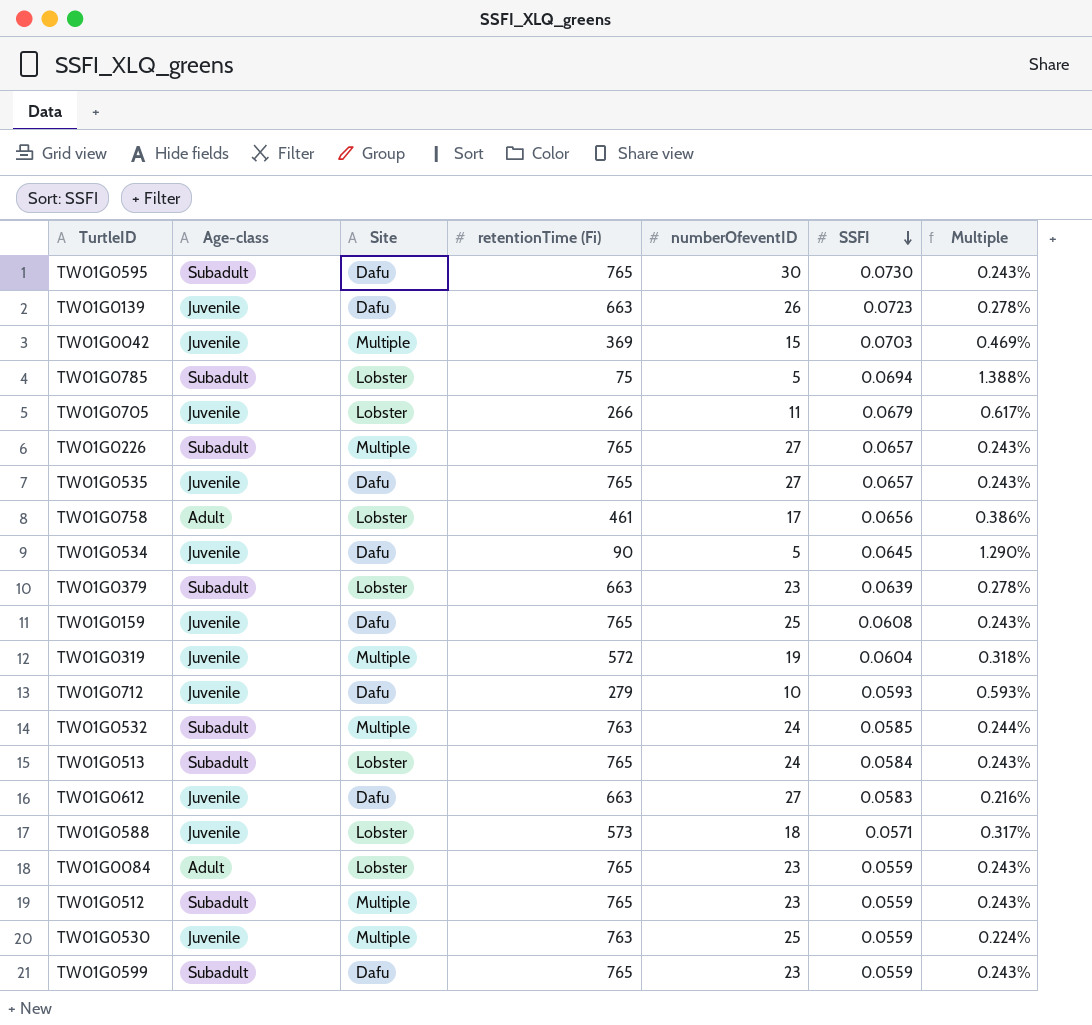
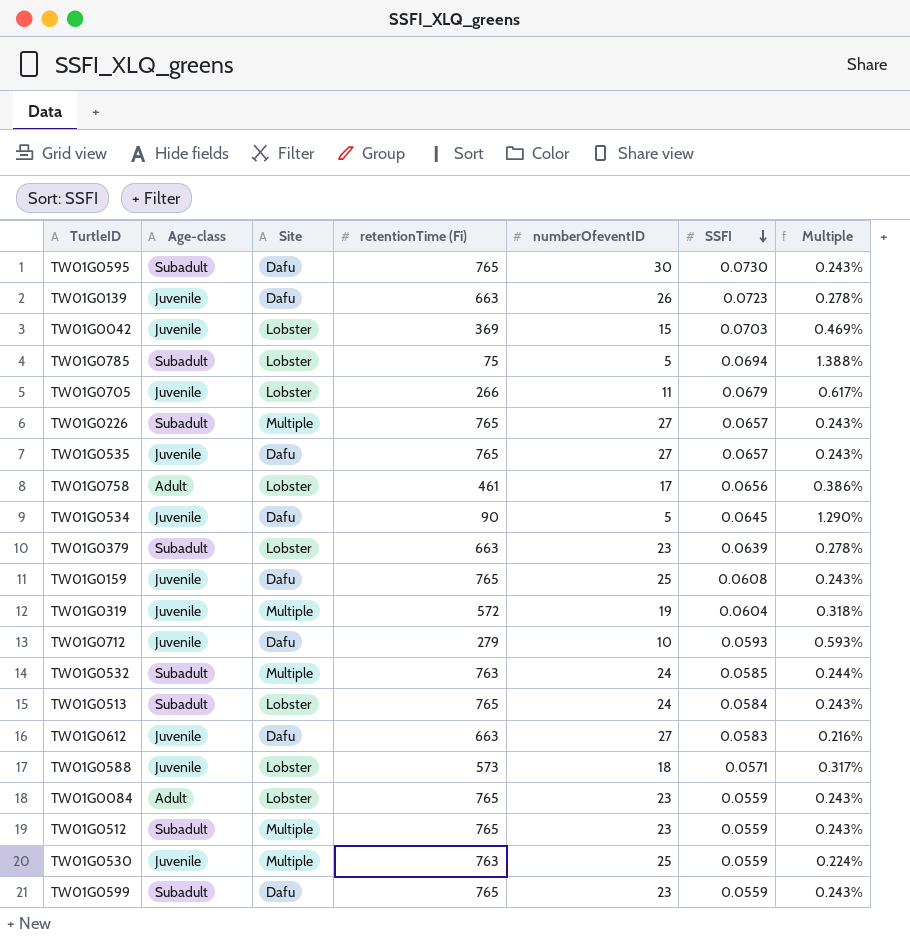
TW01G0042 | Site: Multiple -> Lobster

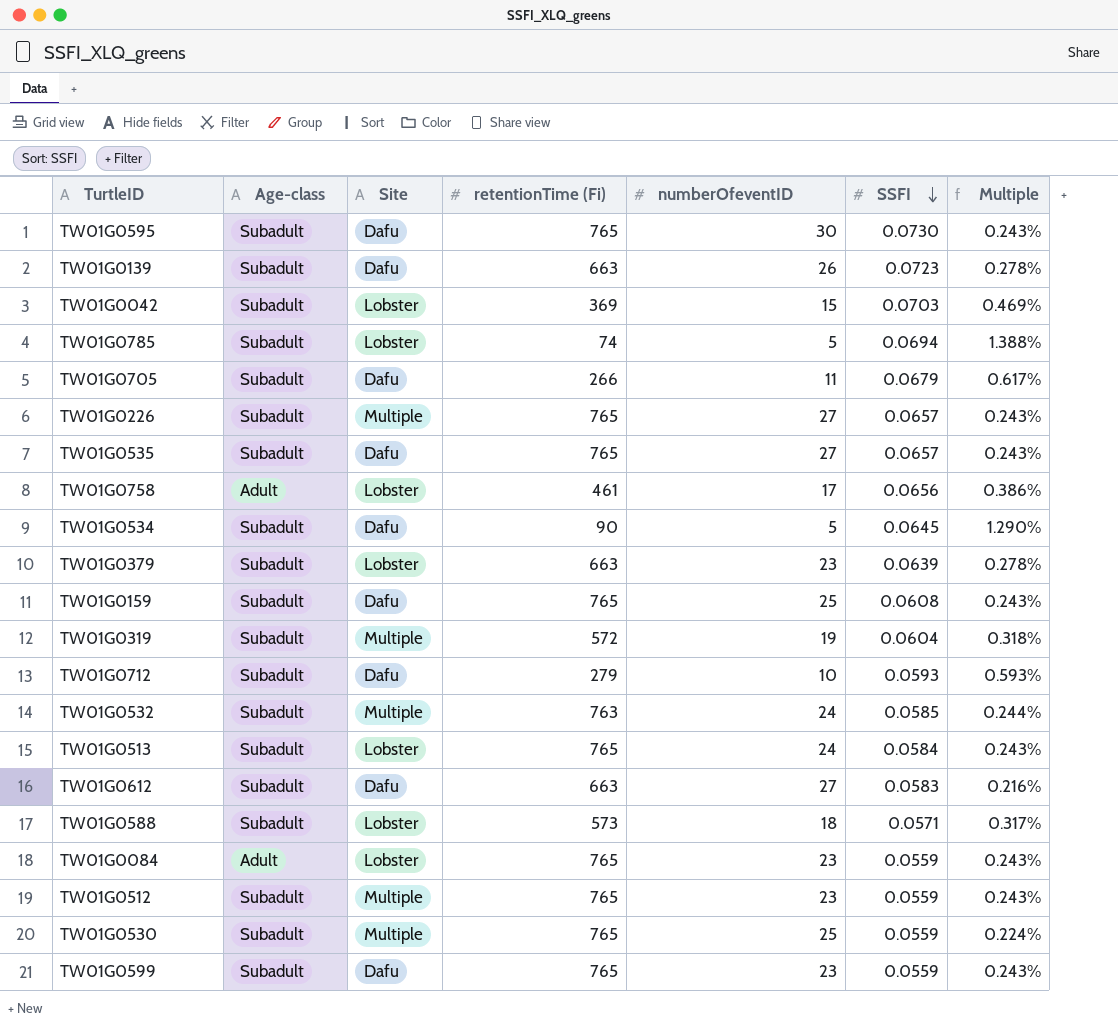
TW01G0139 | Age-class: Juvenile -> Subadult
TW01G0042 | Age-class: Juvenile -> Subadult
TW01G0785 | retentionTime (Fi): 75 -> 74
TW01G0705 | Age-class: Juvenile -> Subadult
TW01G0705 | Site: Lobster -> Dafu
TW01G0535 | Age-class: Juvenile -> Subadult
TW01G0534 | Age-class: Juvenile -> Subadult
TW01G0159 | Age-class: Juvenile -> Subadult
TW01G0319 | Age-class: Juvenile -> Subadult
TW01G0712 | Age-class: Juvenile -> Subadult
TW01G0612 | Age-class: Juvenile -> Subadult
TW01G0588 | Age-class: Juvenile -> Subadult
TW01G0530 | Age-class: Juvenile -> Subadult
TW01G0530 | retentionTime (Fi): 763 -> 765

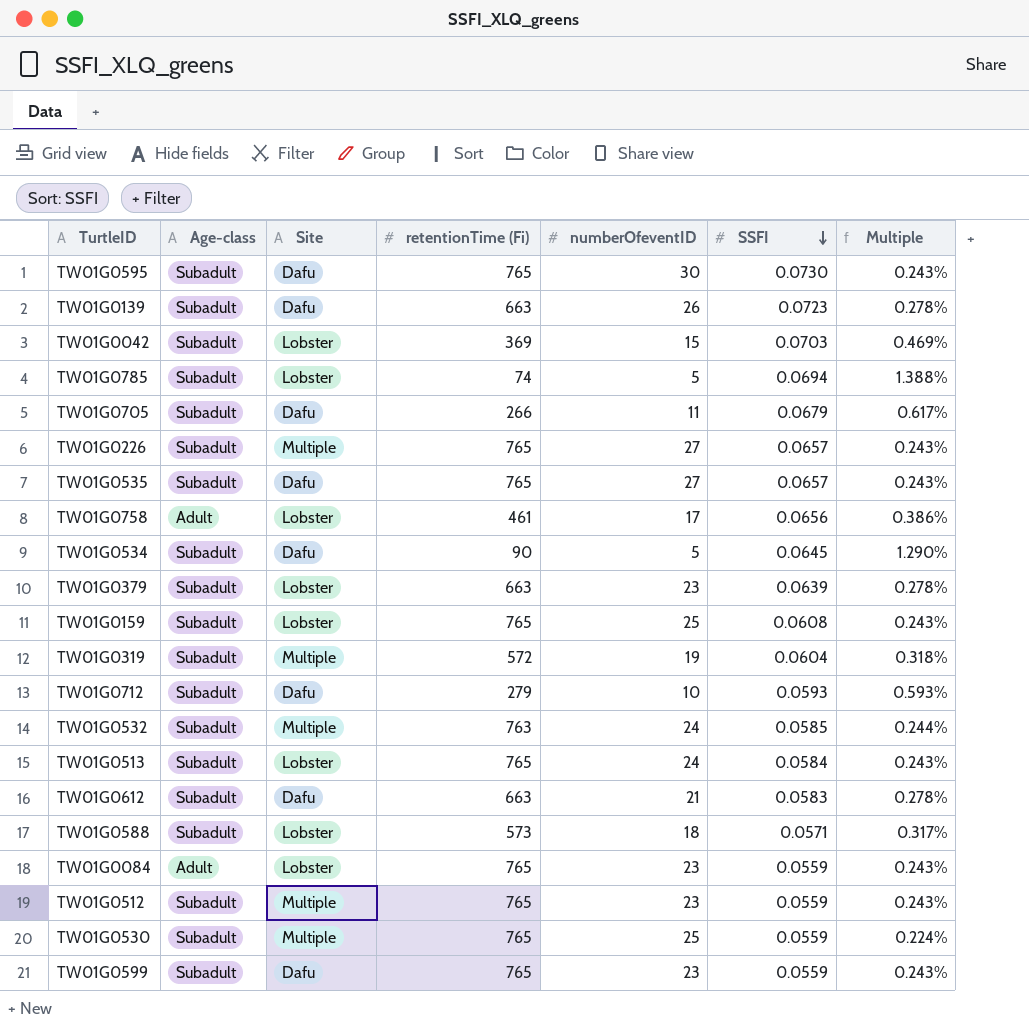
TW01G0159 | Site: Dafu -> Lobster
TW01G0612 | numberOfeventID: 27 -> 21
TW01G0612 | Multiple: 0.216% -> 0.278%

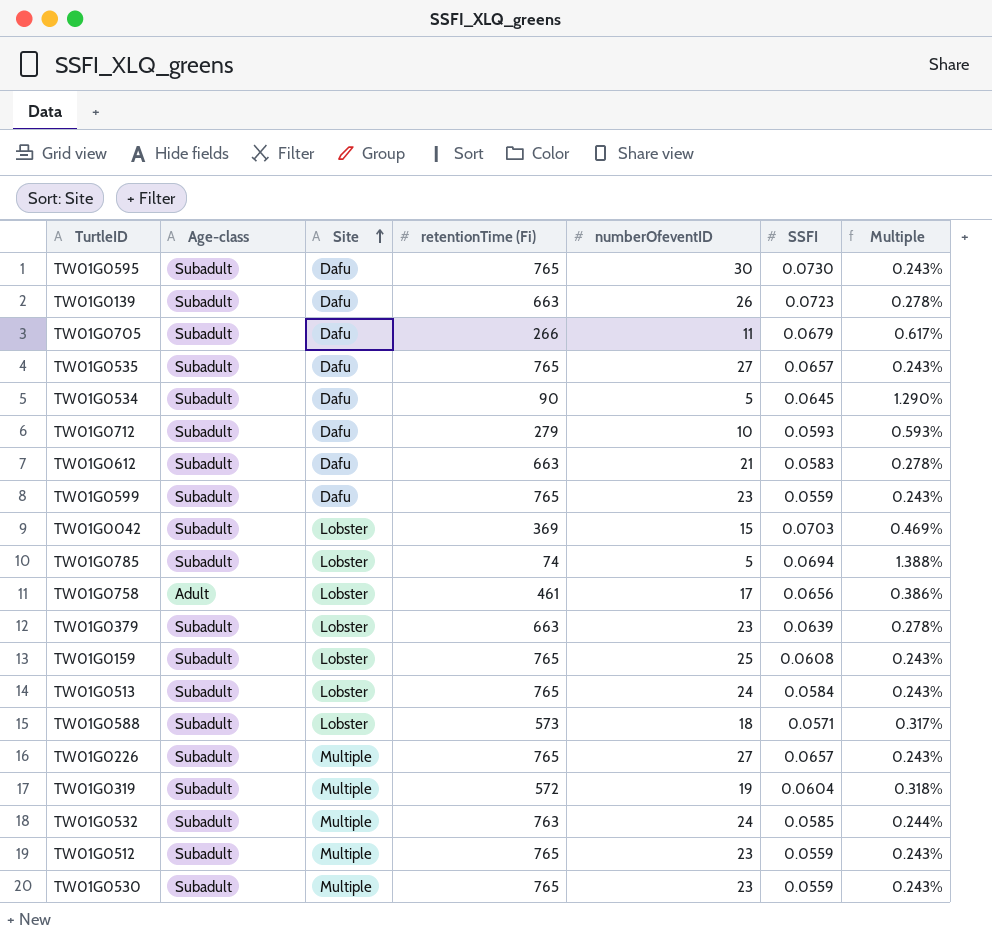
row order: SSFI descending -> Site ascending
row TW01G0084: Adult | Lobster | 765 | 23 | 0.0559 | 0.243% -> none
TW01G0530 | numberOfeventID: 25 -> 23
TW01G0530 | Multiple: 0.224% -> 0.243%

